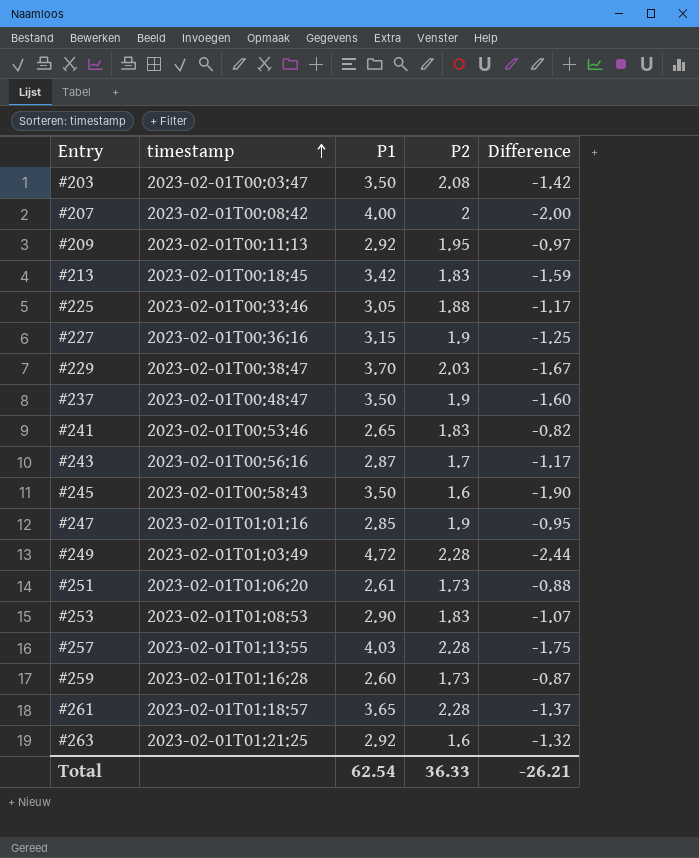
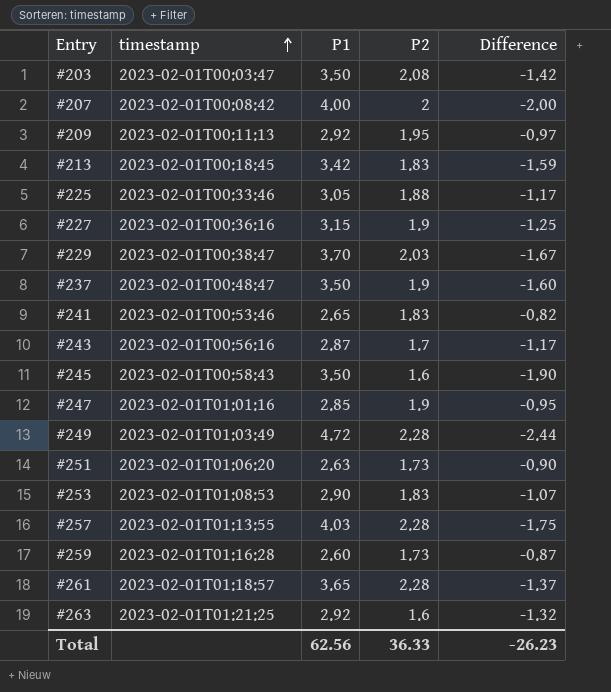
#251 | P1: 2.61 -> 2.63
#251 | Difference: -0.88 -> -0.90
Total | P1: 62.54 -> 62.56
Total | Difference: -26.21 -> -26.23

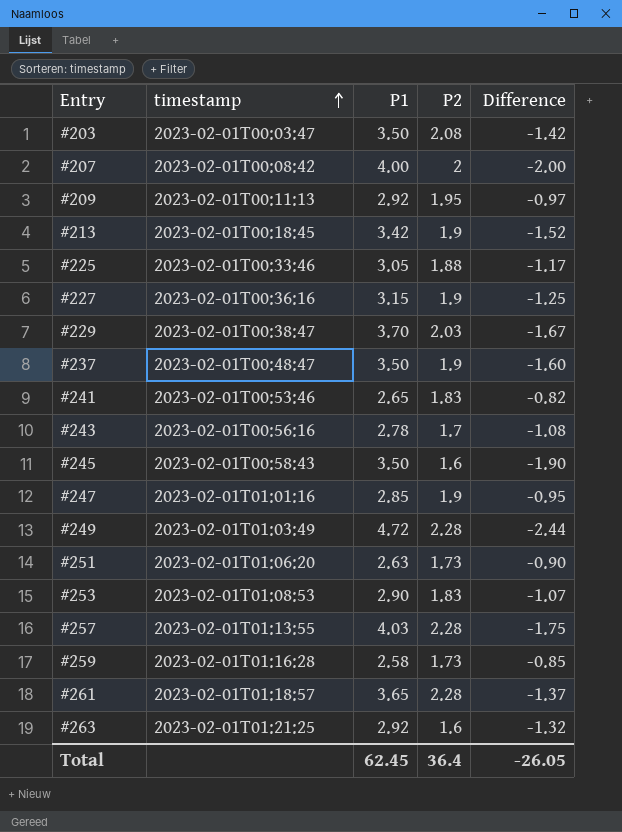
#213 | P2: 1.83 -> 1.9
#213 | Difference: -1.59 -> -1.52
#243 | P1: 2.87 -> 2.78
#243 | Difference: -1.17 -> -1.08
#259 | P1: 2.60 -> 2.58
#259 | Difference: -0.87 -> -0.85
Total | P1: 62.56 -> 62.45
Total | P2: 36.33 -> 36.4
Total | Difference: -26.23 -> -26.05

